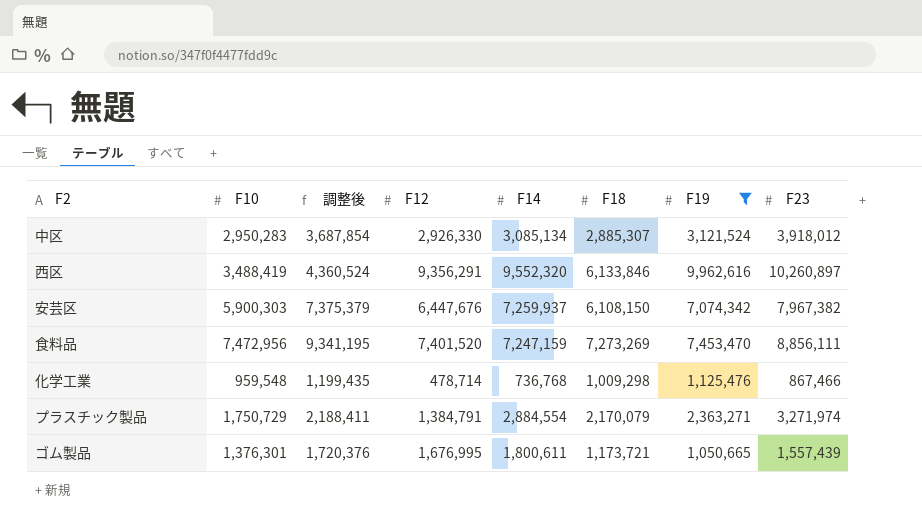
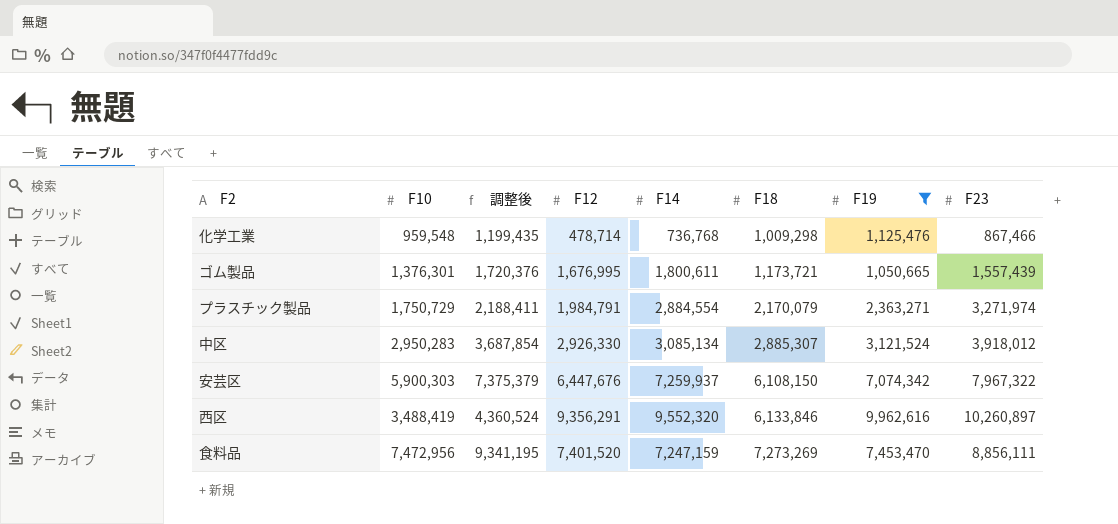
row order: none -> F18 ascending
プラスチック製品 | F12: 1,384,791 -> 1,984,791
安芸区 | F23: 7,967,382 -> 7,967,322

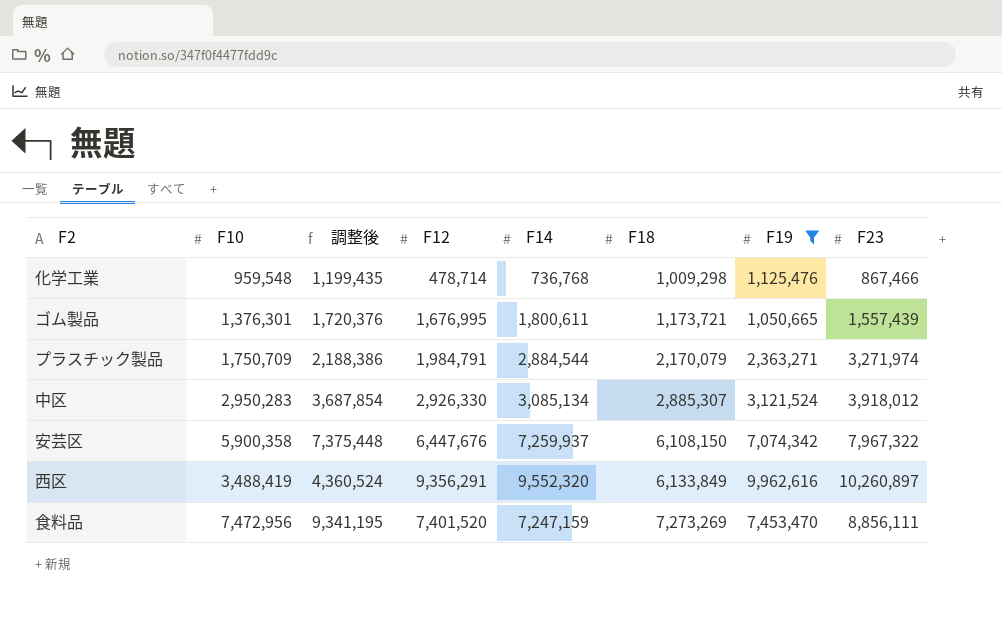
プラスチック製品 | F10: 1,750,729 -> 1,750,709
プラスチック製品 | 調整後: 2,188,411 -> 2,188,386
プラスチック製品 | F14: 2,884,554 -> 2,884,544
安芸区 | F10: 5,900,303 -> 5,900,358
安芸区 | 調整後: 7,375,379 -> 7,375,448
西区 | F18: 6,133,846 -> 6,133,849

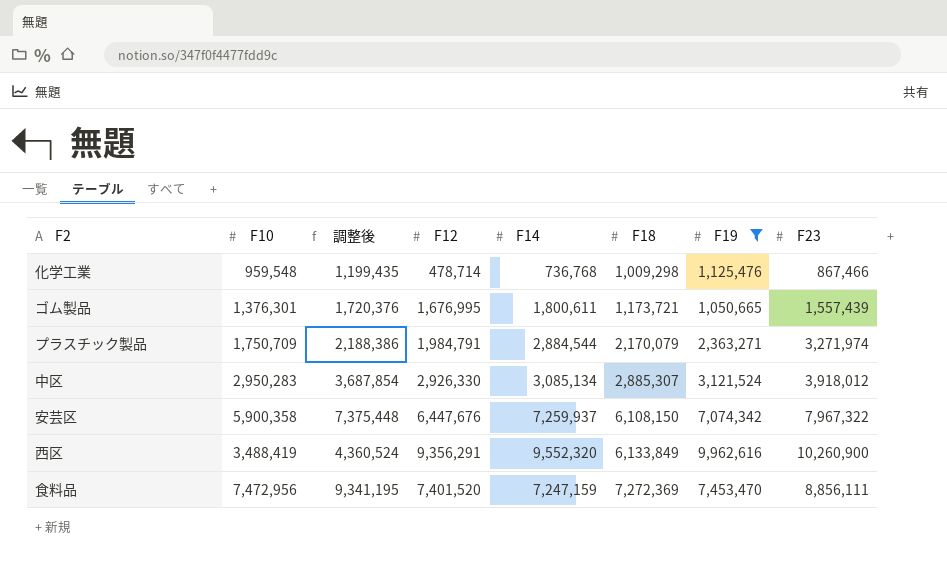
西区 | F23: 10,260,897 -> 10,260,900
食料品 | F18: 7,273,269 -> 7,272,369

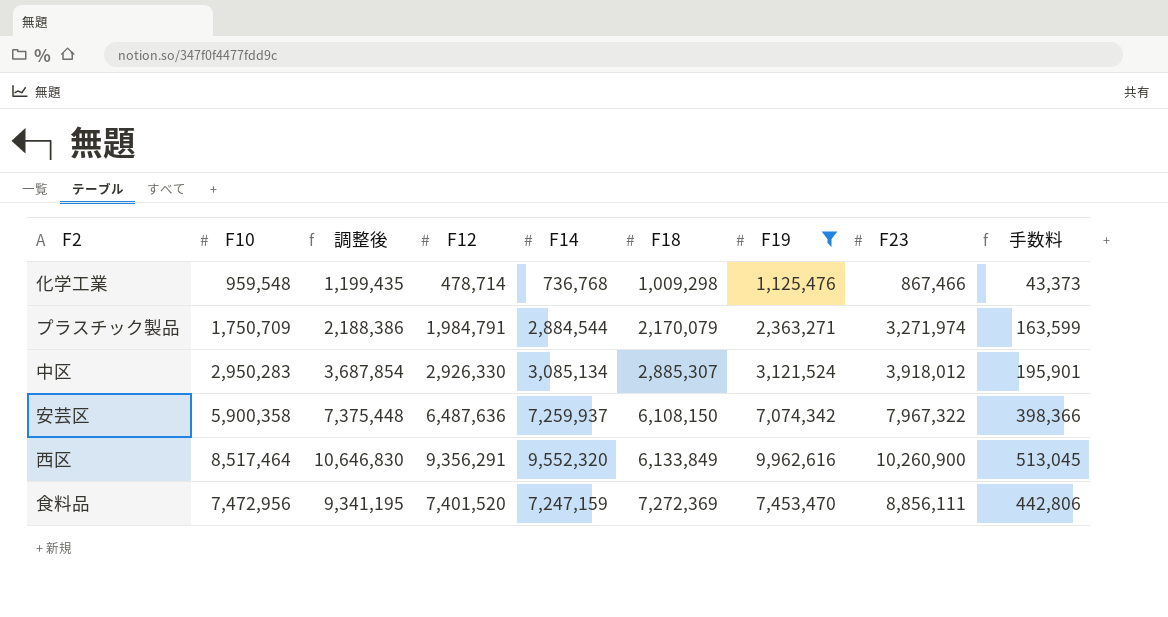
column 手数料 | formula: none -> [F23] * 0.05
row ゴム製品: 1,376,301 | 1,720,376 | 1,676,995 | 1,800,611 | 1,173,721 | 1,050,665 | 1,557,439 -> none
安芸区 | F12: 6,447,676 -> 6,487,636
西区 | F10: 3,488,419 -> 8,517,464
西区 | 調整後: 4,360,524 -> 10,646,830

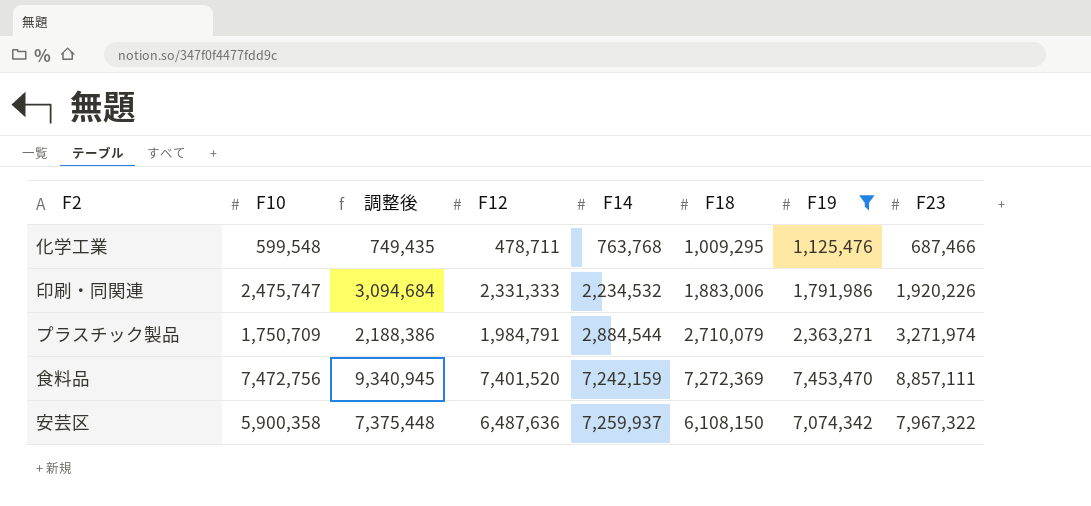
row order: F18 ascending -> F14 ascending
column 手数料 | formula: [F23] * 0.05 -> none
row 中区: 2,950,283 | 3,687,854 | 2,926,330 | 3,085,134 | 2,885,307 | 3,121,524 | 3,918,012 | 195,901 -> none
row 西区: 8,517,464 | 10,646,830 | 9,356,291 | 9,552,320 | 6,133,849 | 9,962,616 | 10,260,900 | 513,045 -> none
化学工業 | F10: 959,548 -> 599,548
化学工業 | 調整後: 1,199,435 -> 749,435
化学工業 | F12: 478,714 -> 478,711
化学工業 | F14: 736,768 -> 763,768
化学工業 | F18: 1,009,298 -> 1,009,295
化学工業 | F23: 867,466 -> 687,466
row 印刷・同関連: none -> 2,475,747 | 3,094,684 | 2,331,333 | 2,234,532 | 1,883,006 | 1,791,986 | 1,920,226
プラスチック製品 | F18: 2,170,079 -> 2,710,079
食料品 | F10: 7,472,956 -> 7,472,756
食料品 | 調整後: 9,341,195 -> 9,340,945
食料品 | F14: 7,247,159 -> 7,242,159
食料品 | F23: 8,856,111 -> 8,857,111

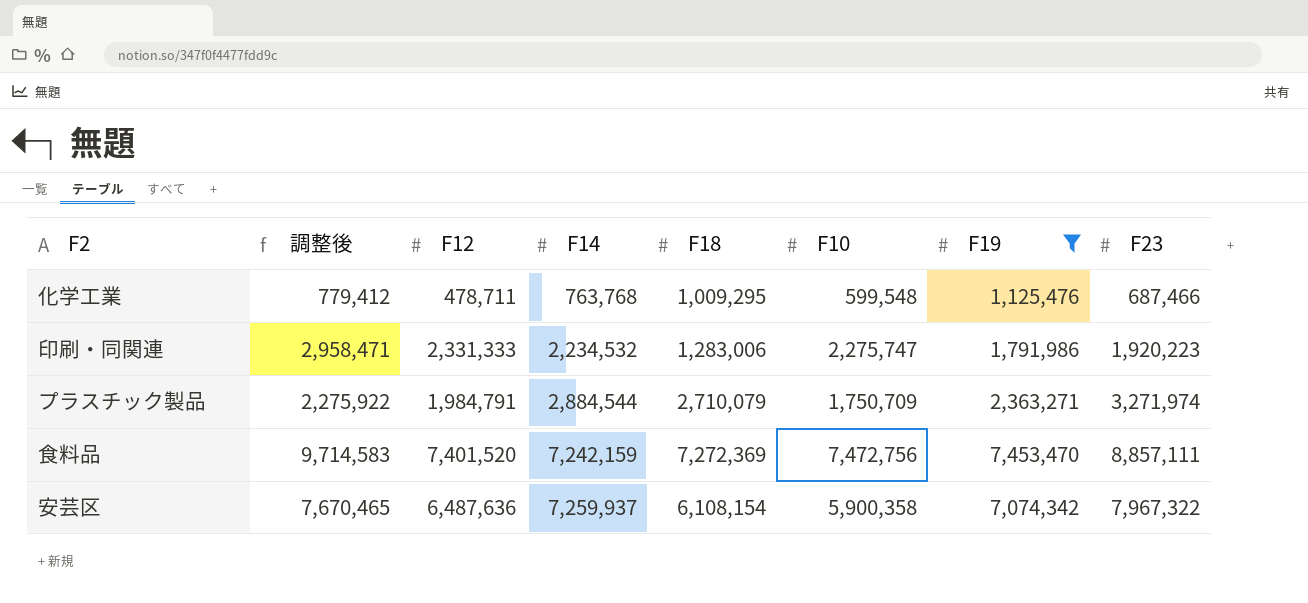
column 調整後 | formula: [F10] * 1.25 -> [F10] * 1.3
column F10 | position: 2 -> 6
印刷・同関連 | F18: 1,883,006 -> 1,283,006
印刷・同関連 | F10: 2,475,747 -> 2,275,747
印刷・同関連 | F23: 1,920,226 -> 1,920,223
安芸区 | F18: 6,108,150 -> 6,108,154

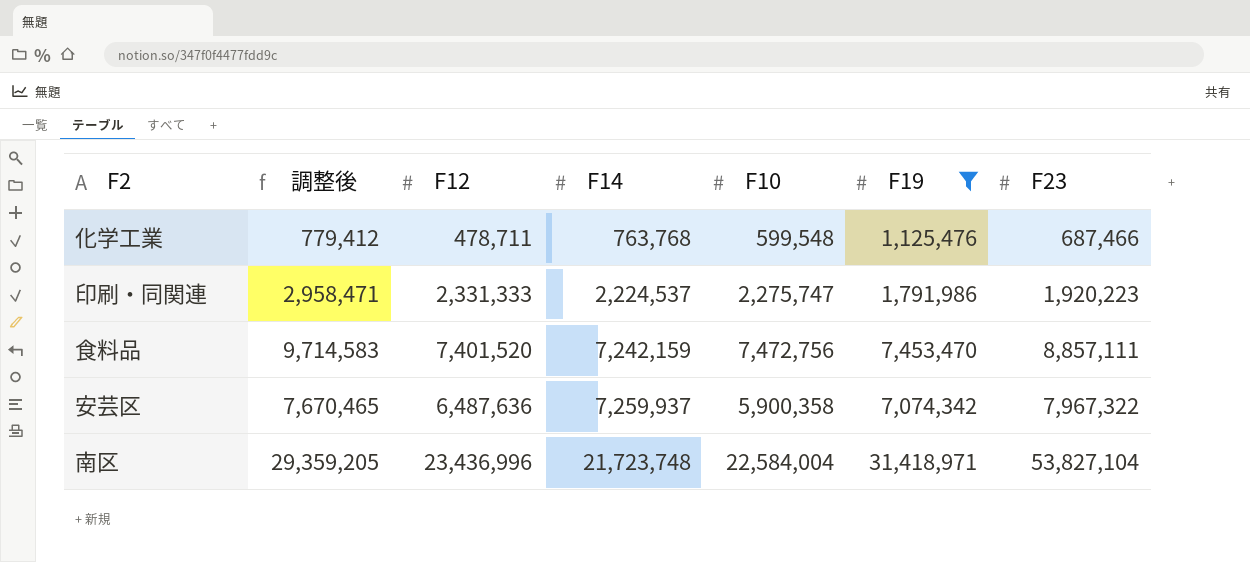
column F18 | position: 5 -> none
row プラスチック製品: 2,275,922 | 1,984,791 | 2,884,544 | 2,710,079 | 1,750,709 | 2,363,271 | 3,271,974 -> none
印刷・同関連 | F14: 2,234,532 -> 2,224,537
row 南区: none -> 29,359,205 | 23,436,996 | 21,723,748 | 22,584,004 | 31,418,971 | 53,827,104

